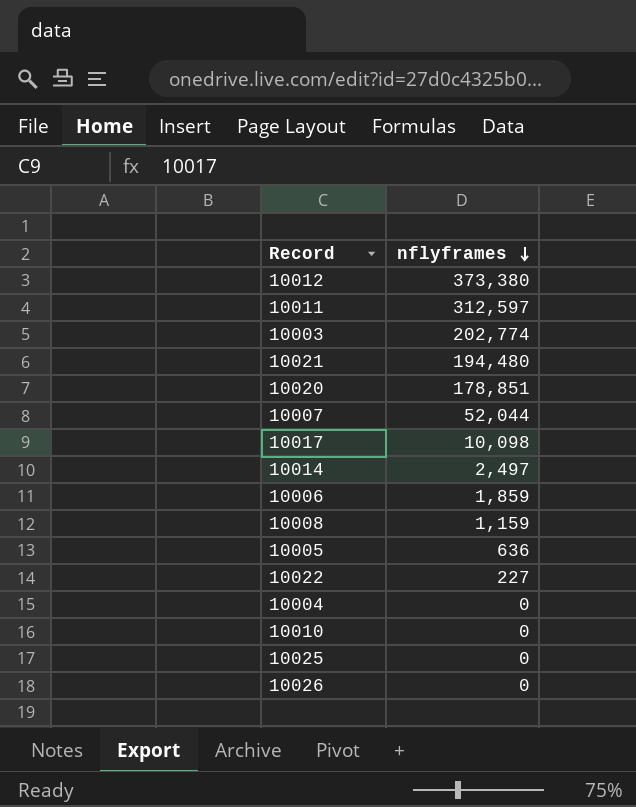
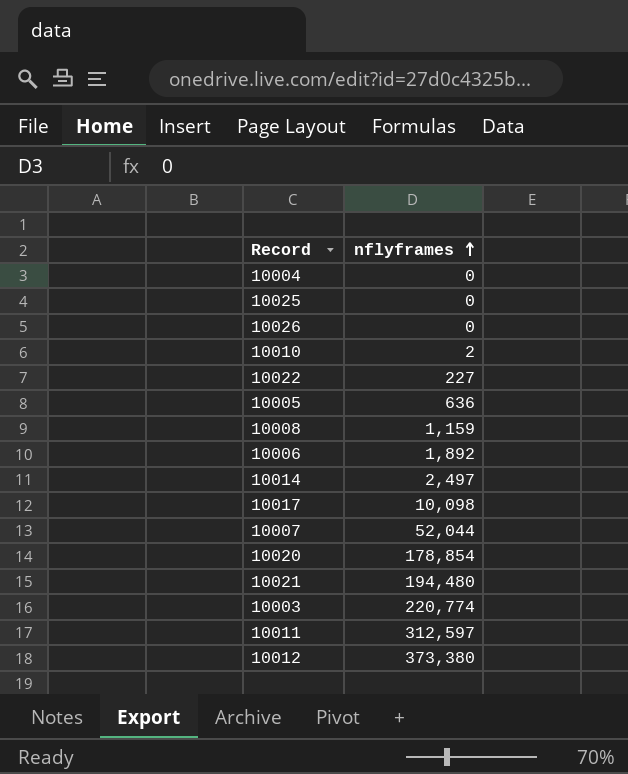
row order: nflyframes descending -> nflyframes ascending
10010 | nflyframes: 0 -> 2
10006 | nflyframes: 1,859 -> 1,892
10020 | nflyframes: 178,851 -> 178,854
10003 | nflyframes: 202,774 -> 220,774

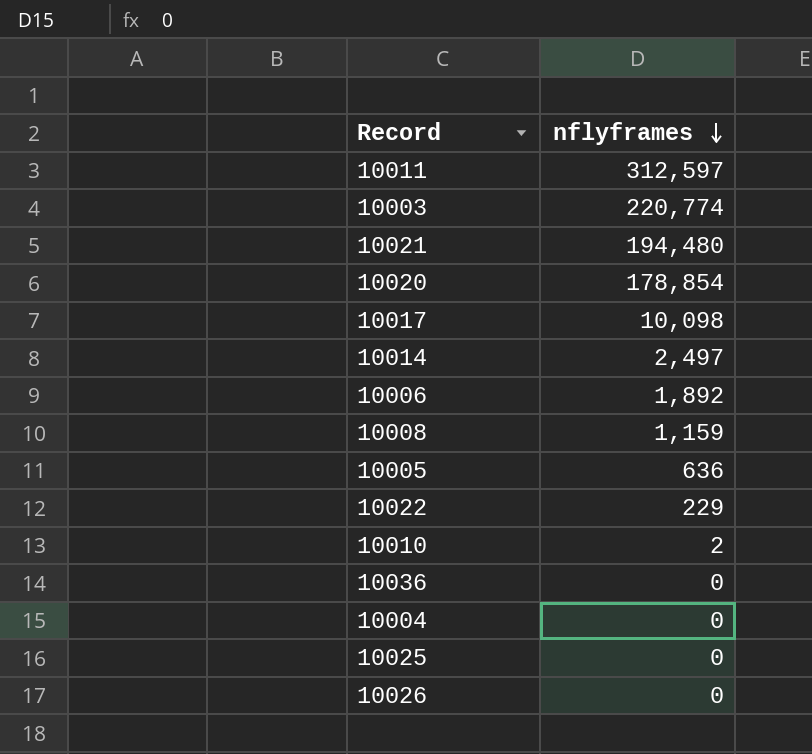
row order: nflyframes ascending -> nflyframes descending
row 10007: 52,044 -> none
row 10012: 373,380 -> none
10022 | nflyframes: 227 -> 229
row 10036: none -> 0

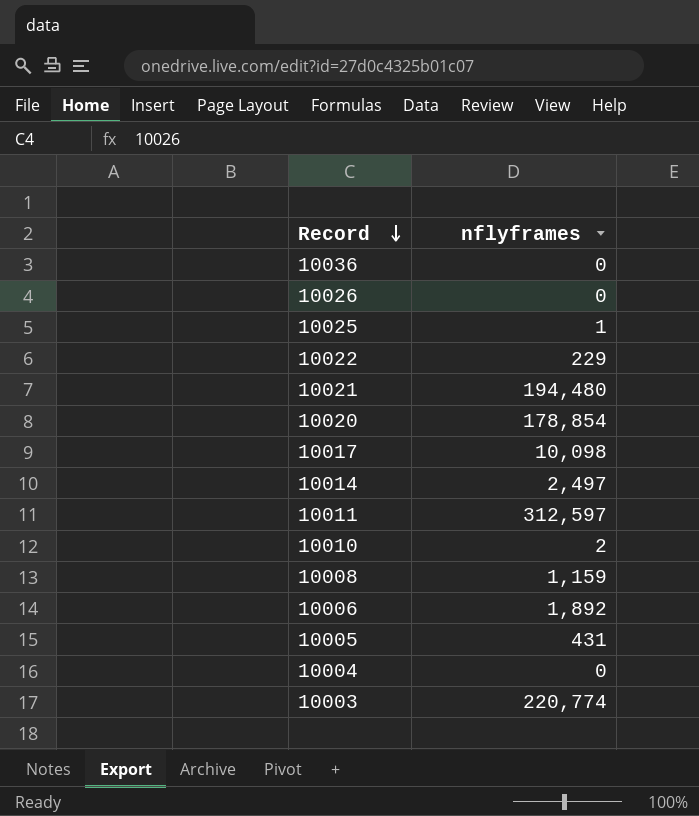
row order: nflyframes descending -> Record descending
10025 | nflyframes: 0 -> 1
10005 | nflyframes: 636 -> 431

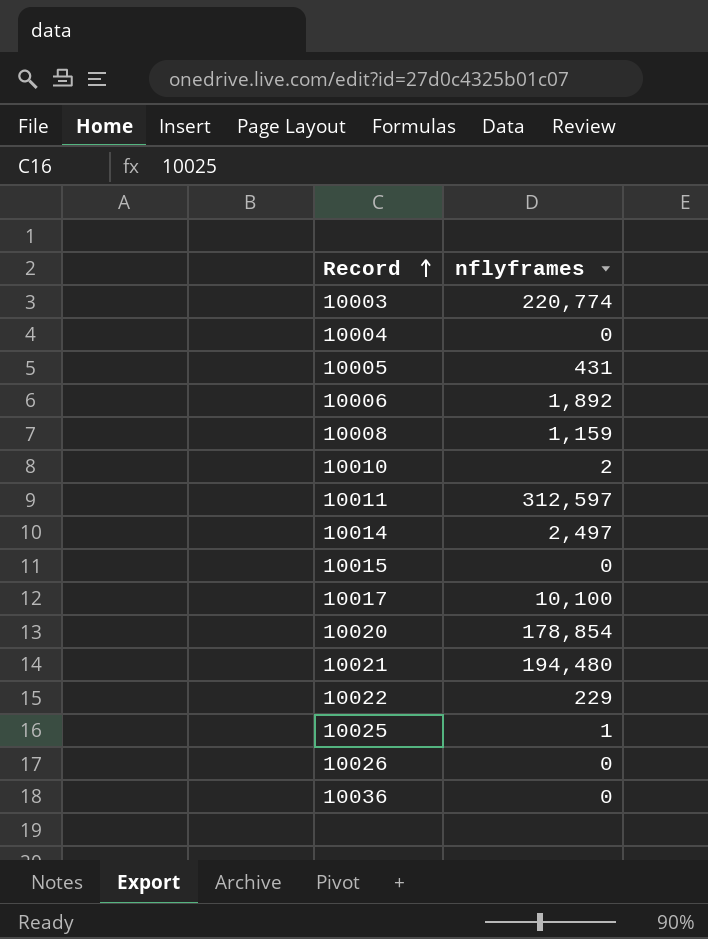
row order: Record descending -> Record ascending
row 10015: none -> 0
10017 | nflyframes: 10,098 -> 10,100

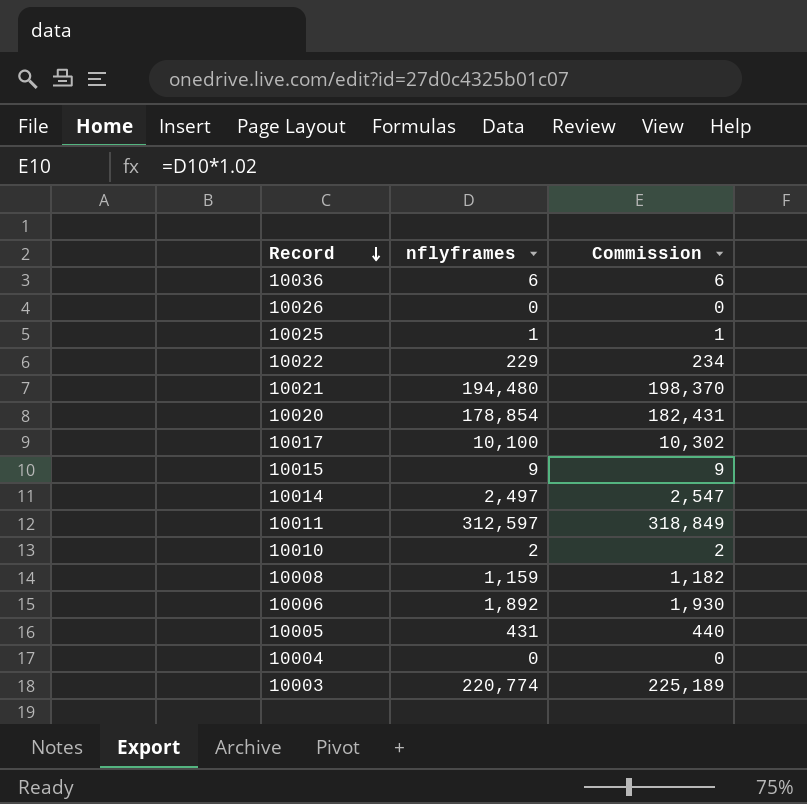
row order: Record ascending -> Record descending
column Commission | formula: none -> [nflyframes] * 1.02
10036 | nflyframes: 0 -> 6
10015 | nflyframes: 0 -> 9

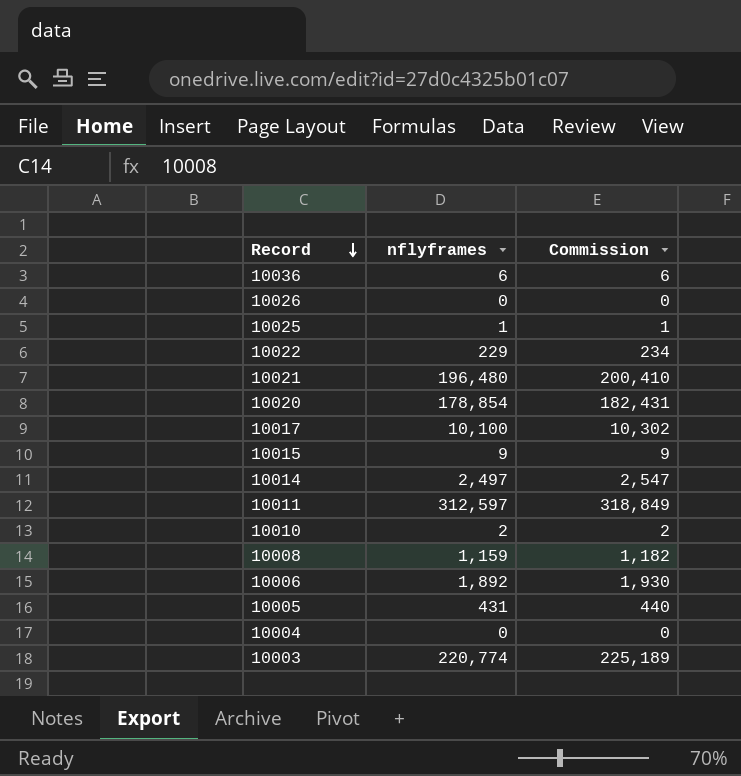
10021 | nflyframes: 194,480 -> 196,480
10021 | Commission: 198,370 -> 200,410

